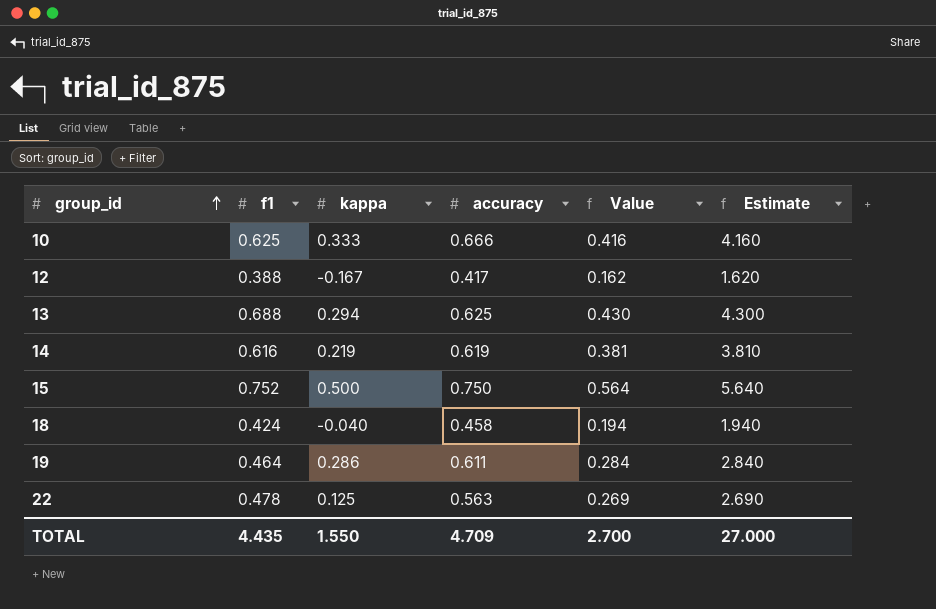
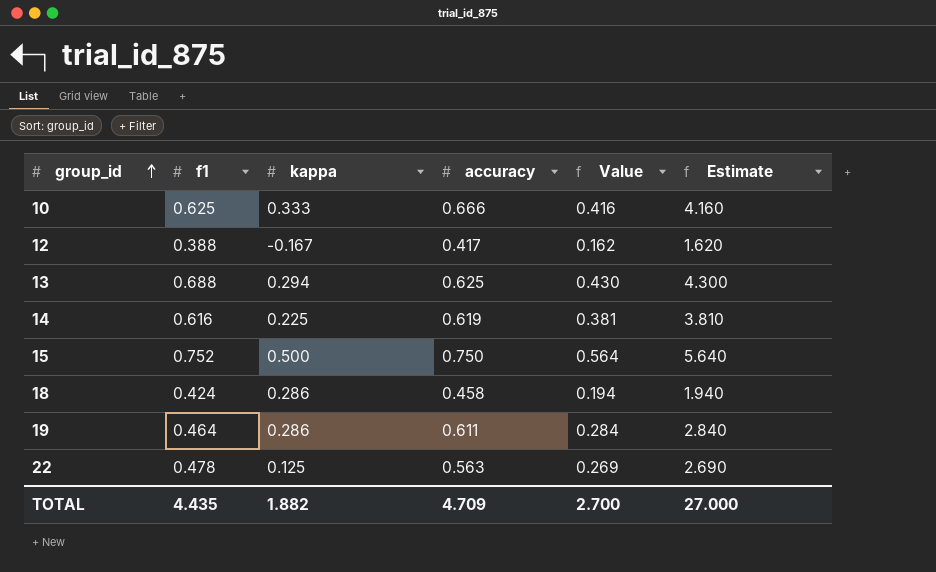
14 | kappa: 0.219 -> 0.225
18 | kappa: -0.040 -> 0.286
TOTAL | kappa: 1.550 -> 1.882

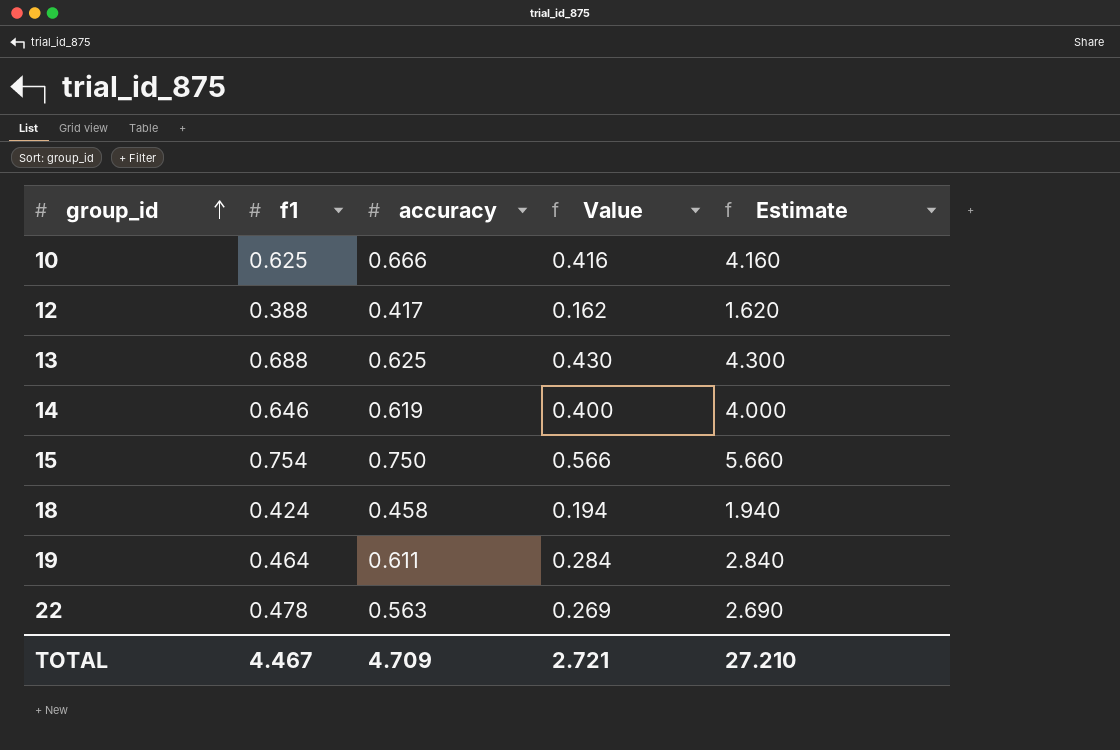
column kappa | position: 3 -> none
14 | f1: 0.616 -> 0.646
14 | Value: 0.381 -> 0.400
14 | Estimate: 3.810 -> 4.000
15 | f1: 0.752 -> 0.754
15 | Value: 0.564 -> 0.566
15 | Estimate: 5.640 -> 5.660
TOTAL | f1: 4.435 -> 4.467
TOTAL | Value: 2.700 -> 2.721
TOTAL | Estimate: 27.000 -> 27.210

